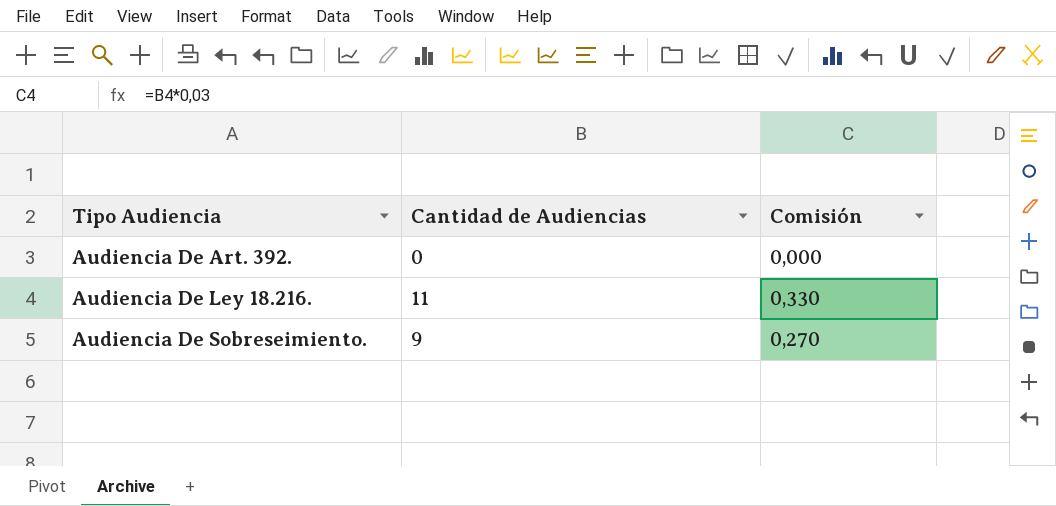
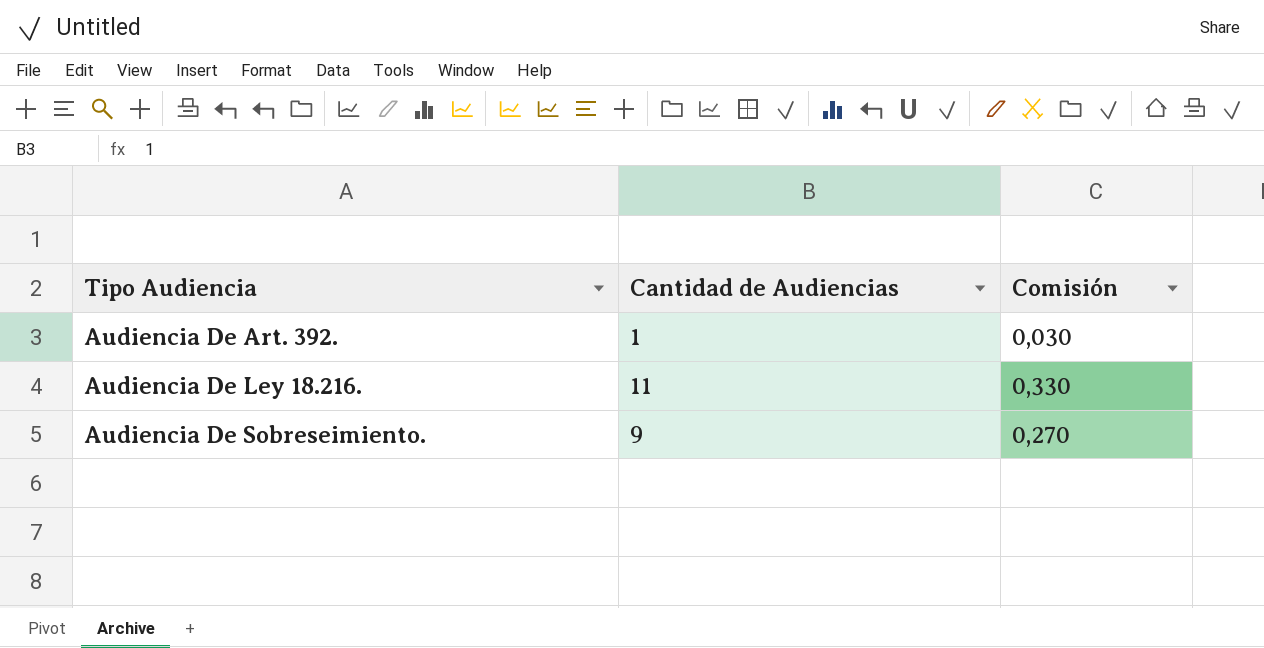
Audiencia De Art. 392. | Cantidad de Audiencias: 0 -> 1
Audiencia De Art. 392. | Comisión: 0,000 -> 0,030

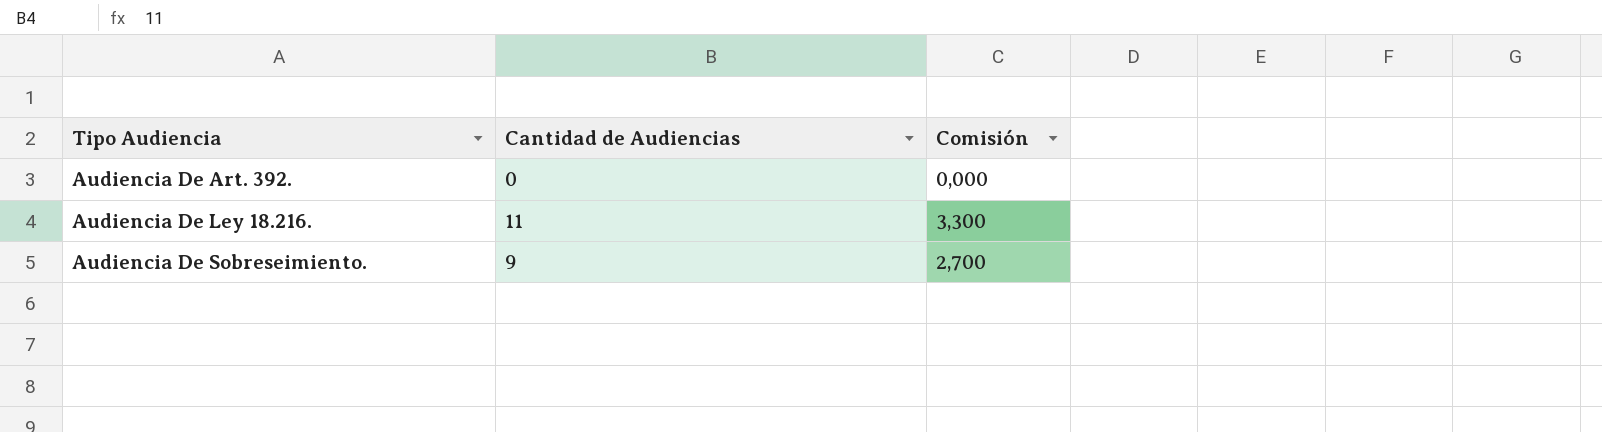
column Comisión | formula: [Cantidad de Audiencias] * 0,03 -> [Cantidad de Audiencias] * 0,3
Audiencia De Art. 392. | Cantidad de Audiencias: 1 -> 0

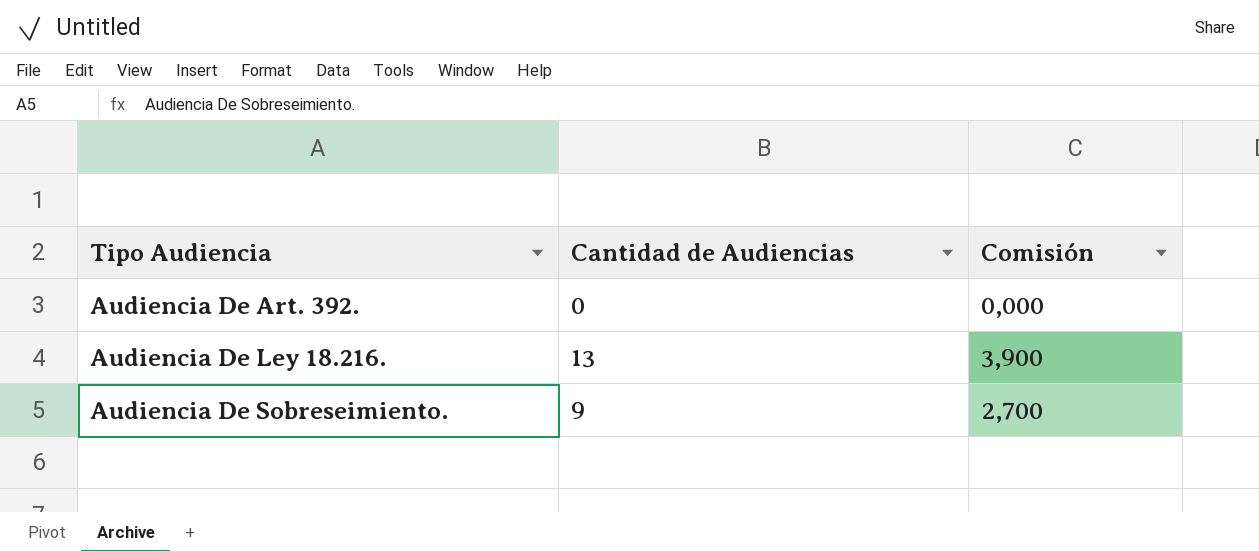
Audiencia De Ley 18.216. | Cantidad de Audiencias: 11 -> 13
Audiencia De Ley 18.216. | Comisión: 3,300 -> 3,900

